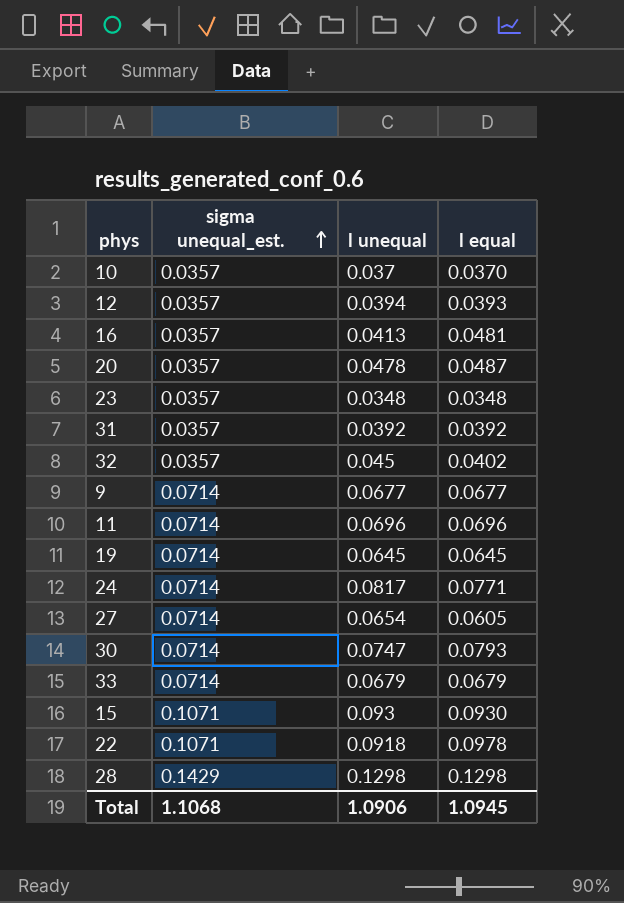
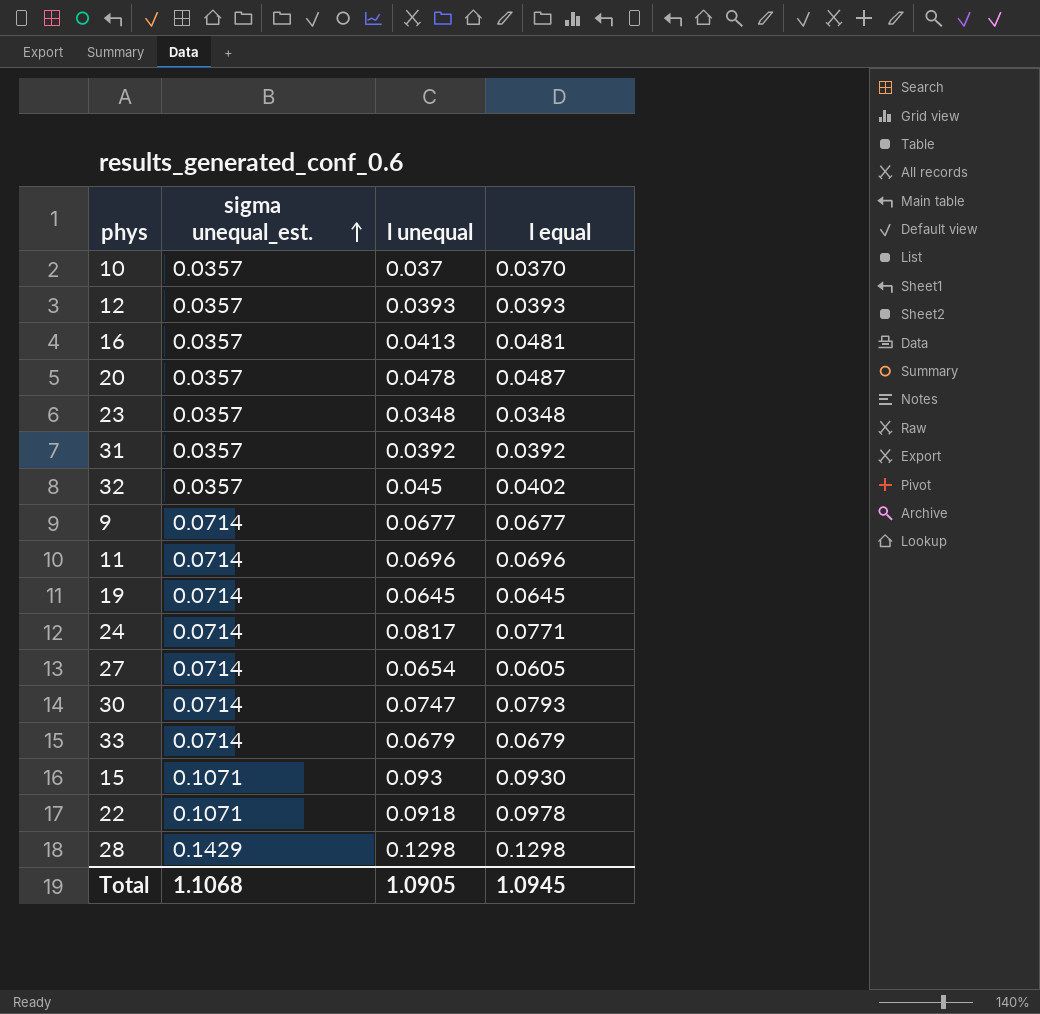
12 | l unequal: 0.0394 -> 0.0393
Total | l unequal: 1.0906 -> 1.0905

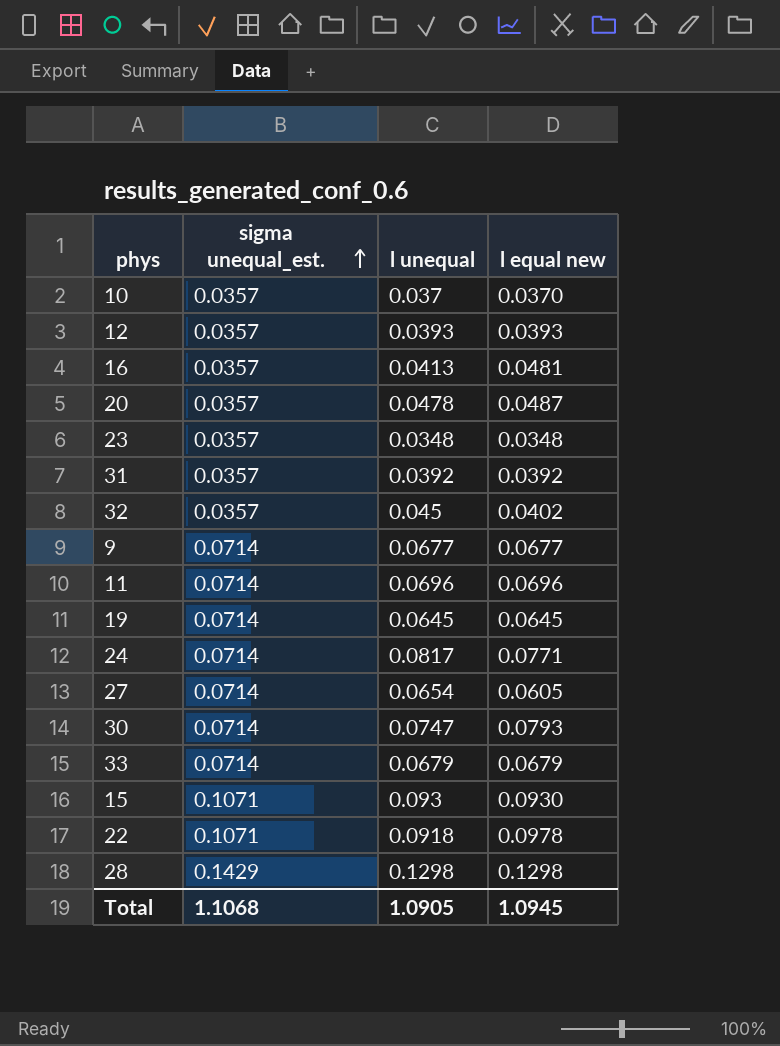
column name: l equal -> l equal new

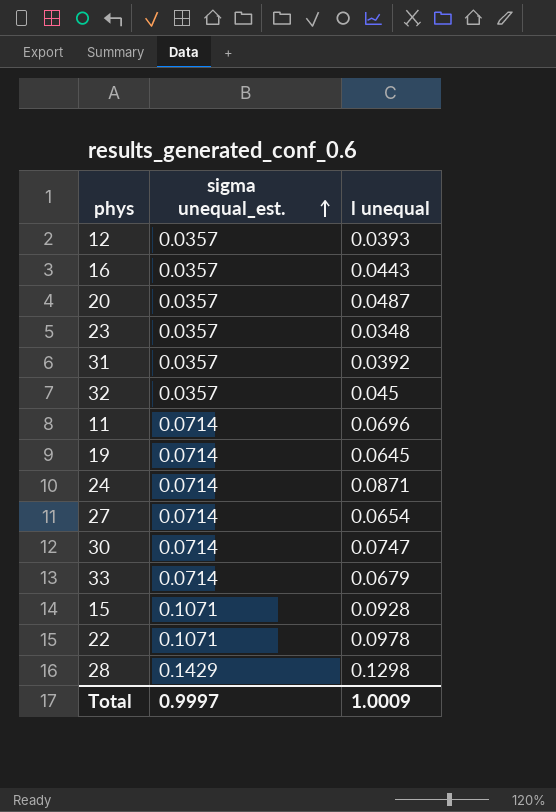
column l equal new | position: 4 -> none
row 10: 0.0357 | 0.037 | 0.0370 -> none
row 9: 0.0714 | 0.0677 | 0.0677 -> none
16 | l unequal: 0.0413 -> 0.0443
20 | l unequal: 0.0478 -> 0.0487
24 | l unequal: 0.0817 -> 0.0871
15 | l unequal: 0.093 -> 0.0928
22 | l unequal: 0.0918 -> 0.0978
Total | sigma unequal_est.: 1.1068 -> 0.9997
Total | l unequal: 1.0905 -> 1.0009

